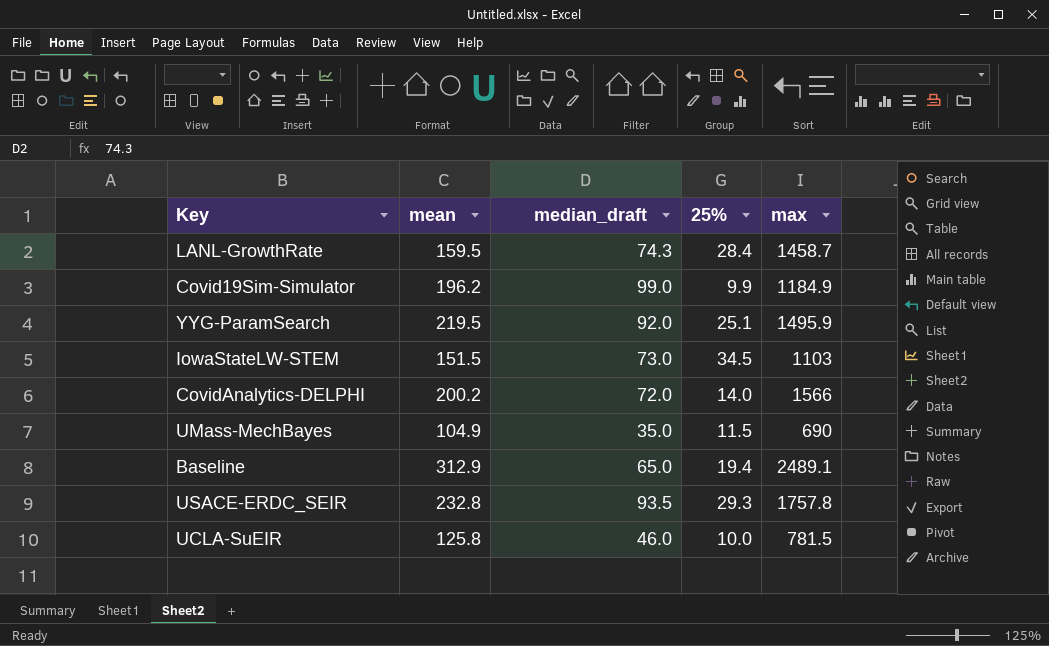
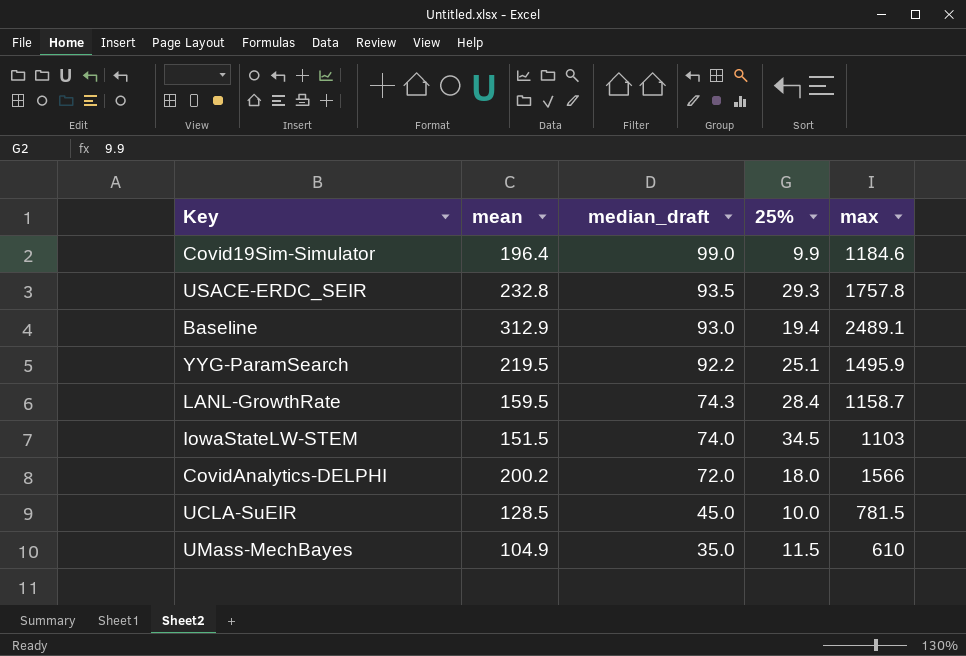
row order: none -> median_draft descending
Covid19Sim-Simulator | mean: 196.2 -> 196.4
Covid19Sim-Simulator | max: 1184.9 -> 1184.6
Baseline | median_draft: 65.0 -> 93.0
YYG-ParamSearch | median_draft: 92.0 -> 92.2
LANL-GrowthRate | max: 1458.7 -> 1158.7
IowaStateLW-STEM | median_draft: 73.0 -> 74.0
CovidAnalytics-DELPHI | 25%: 14.0 -> 18.0
UCLA-SuEIR | mean: 125.8 -> 128.5
UCLA-SuEIR | median_draft: 46.0 -> 45.0
UMass-MechBayes | max: 690 -> 610

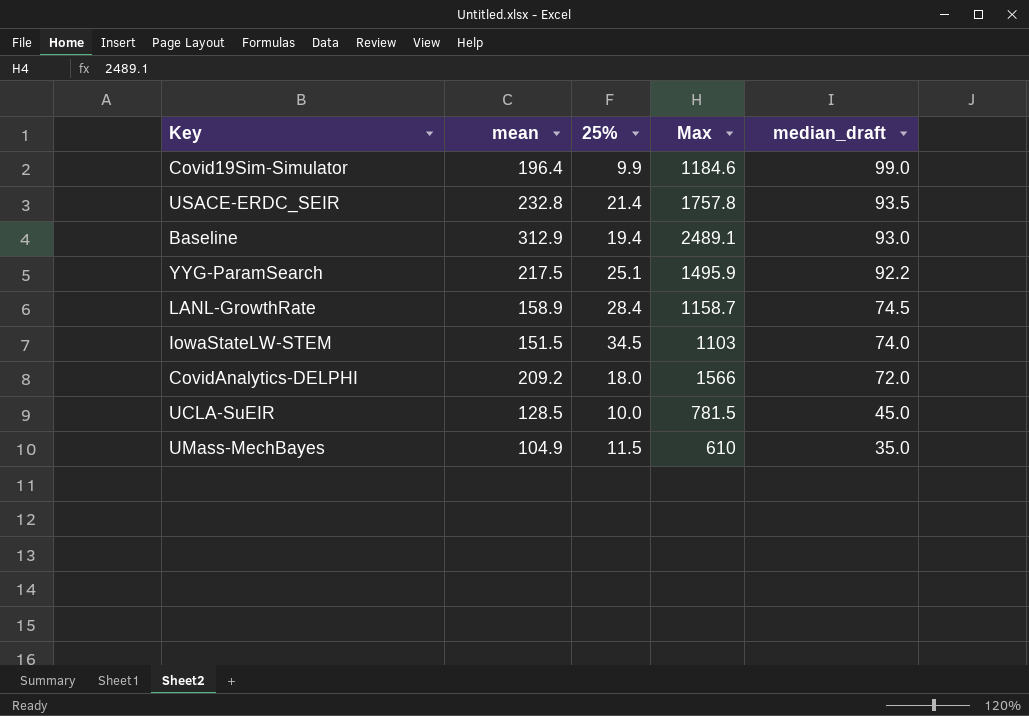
column name: max -> Max
column median_draft | position: 3 -> 5
USACE-ERDC_SEIR | 25%: 29.3 -> 21.4
YYG-ParamSearch | mean: 219.5 -> 217.5
LANL-GrowthRate | mean: 159.5 -> 158.9
LANL-GrowthRate | median_draft: 74.3 -> 74.5
CovidAnalytics-DELPHI | mean: 200.2 -> 209.2

